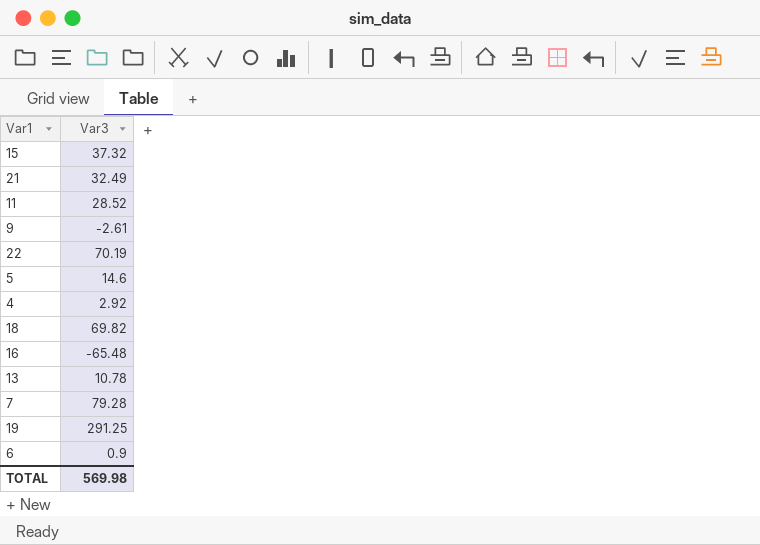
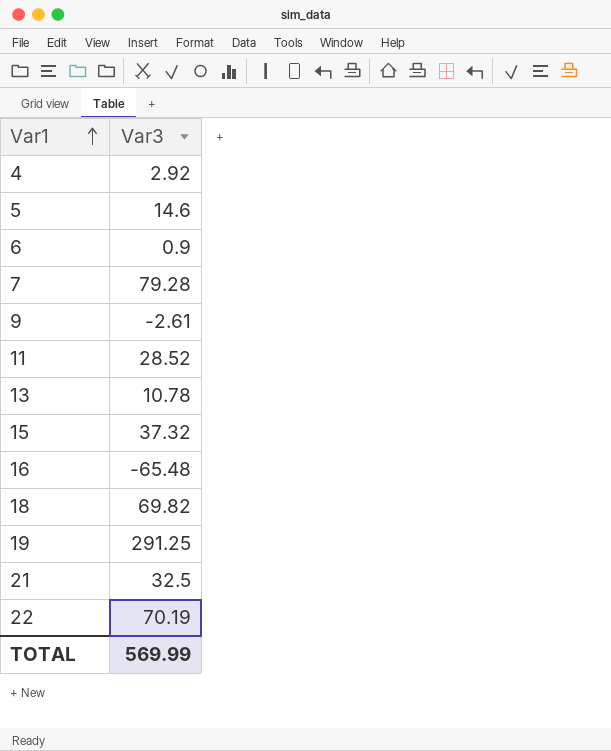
row order: none -> Var1 ascending
21 | Var3: 32.49 -> 32.5
TOTAL | Var3: 569.98 -> 569.99

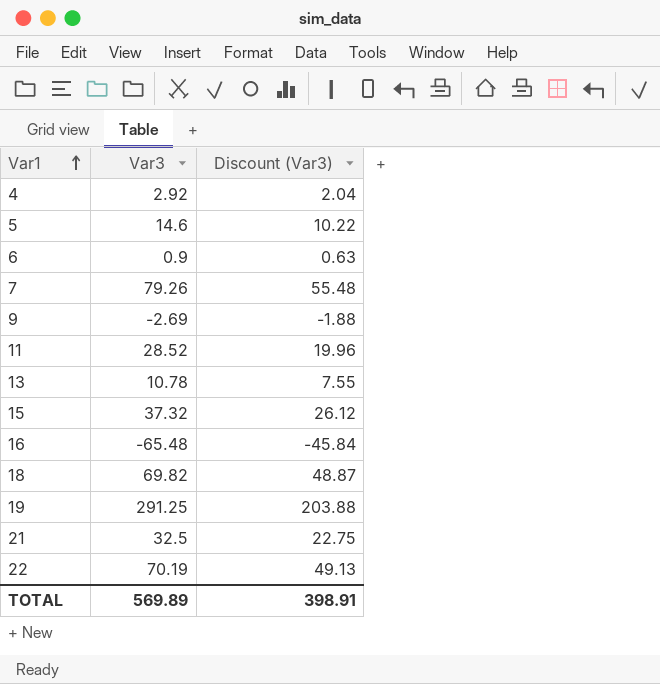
column Discount (Var3) | formula: none -> [Var3] * 0.7
7 | Var3: 79.28 -> 79.26
9 | Var3: -2.61 -> -2.69
TOTAL | Var3: 569.99 -> 569.89

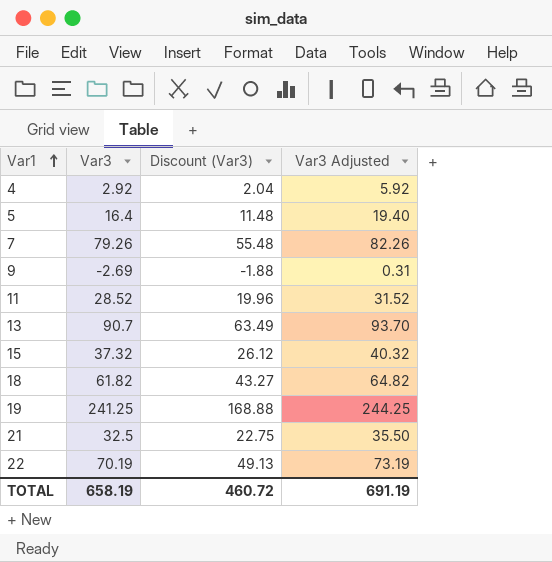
column Var3 Adjusted | formula: none -> [Var3] + 3
row 6: 0.9 | 0.63 -> none
row 16: -65.48 | -45.84 -> none
5 | Var3: 14.6 -> 16.4
5 | Discount (Var3): 10.22 -> 11.48
13 | Var3: 10.78 -> 90.7
13 | Discount (Var3): 7.55 -> 63.49
18 | Var3: 69.82 -> 61.82
18 | Discount (Var3): 48.87 -> 43.27
19 | Var3: 291.25 -> 241.25
19 | Discount (Var3): 203.88 -> 168.88
TOTAL | Var3: 569.89 -> 658.19
TOTAL | Discount (Var3): 398.91 -> 460.72

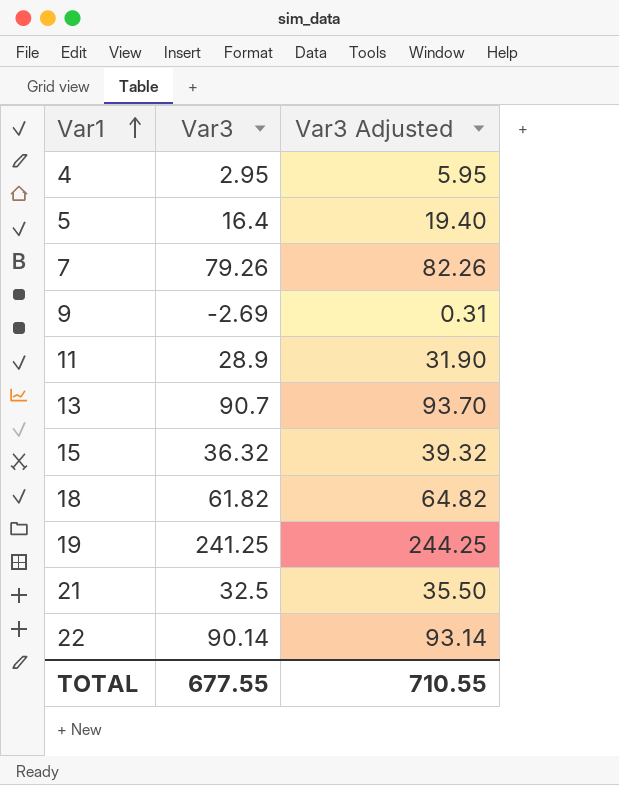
column Discount (Var3) | formula: [Var3] * 0.7 -> none
4 | Var3: 2.92 -> 2.95
4 | Var3 Adjusted: 5.92 -> 5.95
11 | Var3: 28.52 -> 28.9
11 | Var3 Adjusted: 31.52 -> 31.90
15 | Var3: 37.32 -> 36.32
15 | Var3 Adjusted: 40.32 -> 39.32
22 | Var3: 70.19 -> 90.14
22 | Var3 Adjusted: 73.19 -> 93.14
TOTAL | Var3: 658.19 -> 677.55
TOTAL | Var3 Adjusted: 691.19 -> 710.55

